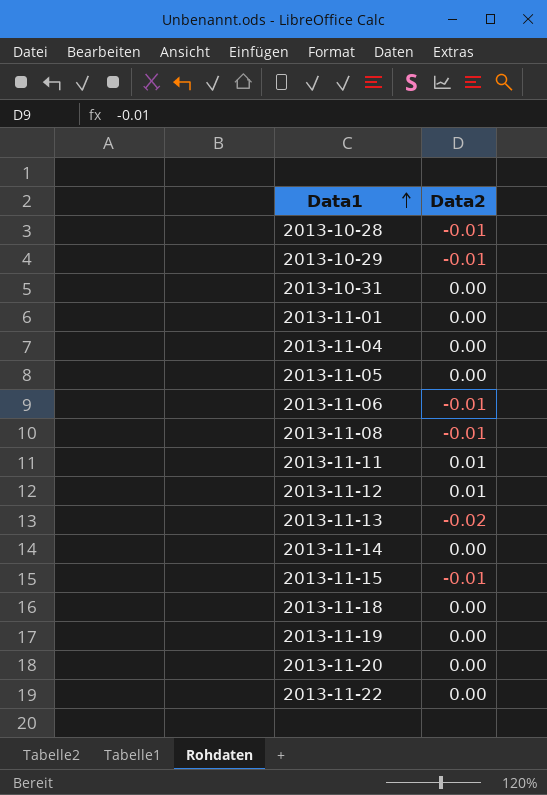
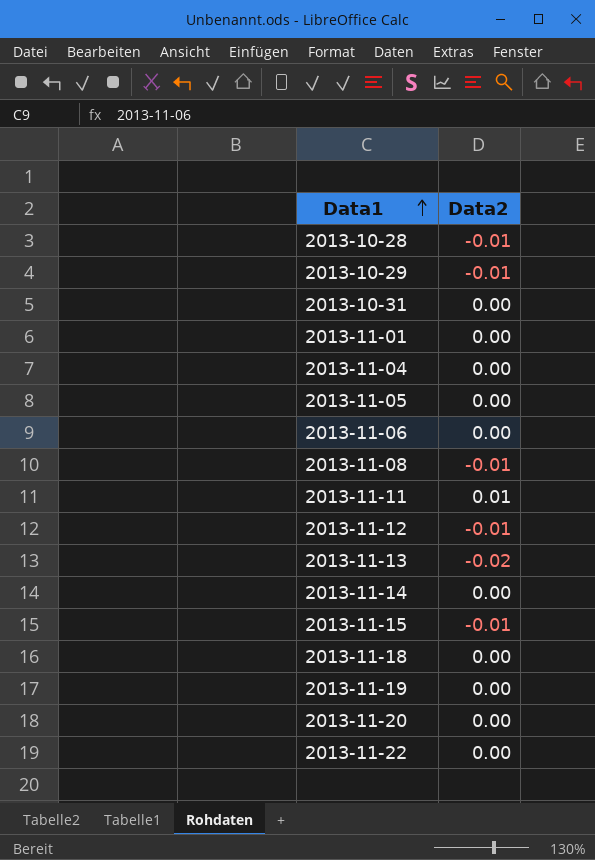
2013-11-06 | Data2: -0.01 -> 0.00
2013-11-12 | Data2: 0.01 -> -0.01

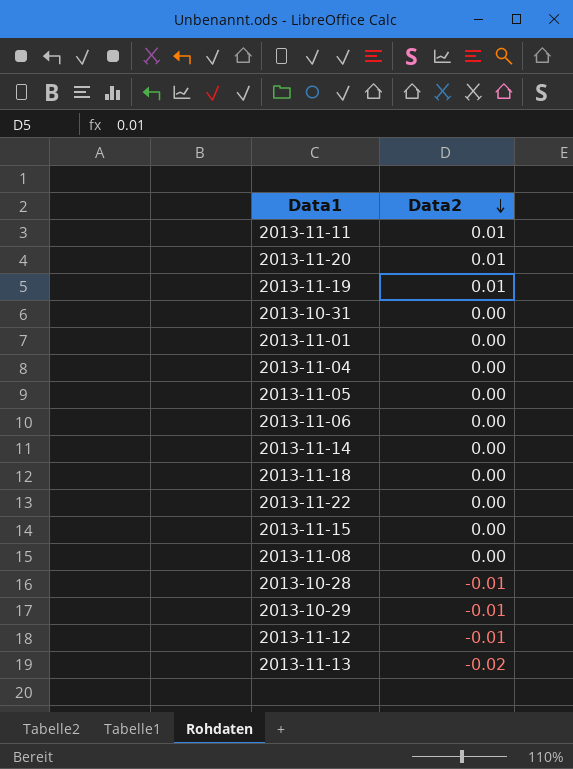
row order: Data1 ascending -> Data2 descending
2013-11-20 | Data2: 0.00 -> 0.01
2013-11-19 | Data2: 0.00 -> 0.01
2013-11-15 | Data2: -0.01 -> 0.00
2013-11-08 | Data2: -0.01 -> 0.00

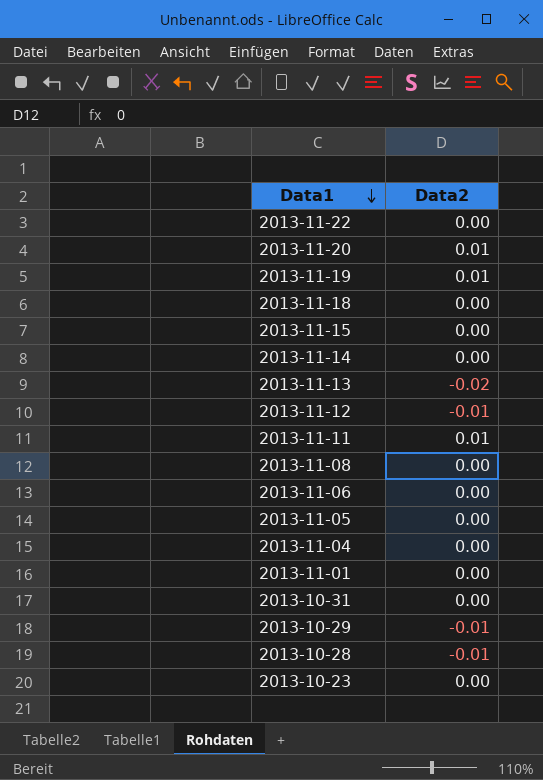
row order: Data2 descending -> Data1 descending
row 2013-10-23: none -> 0.00

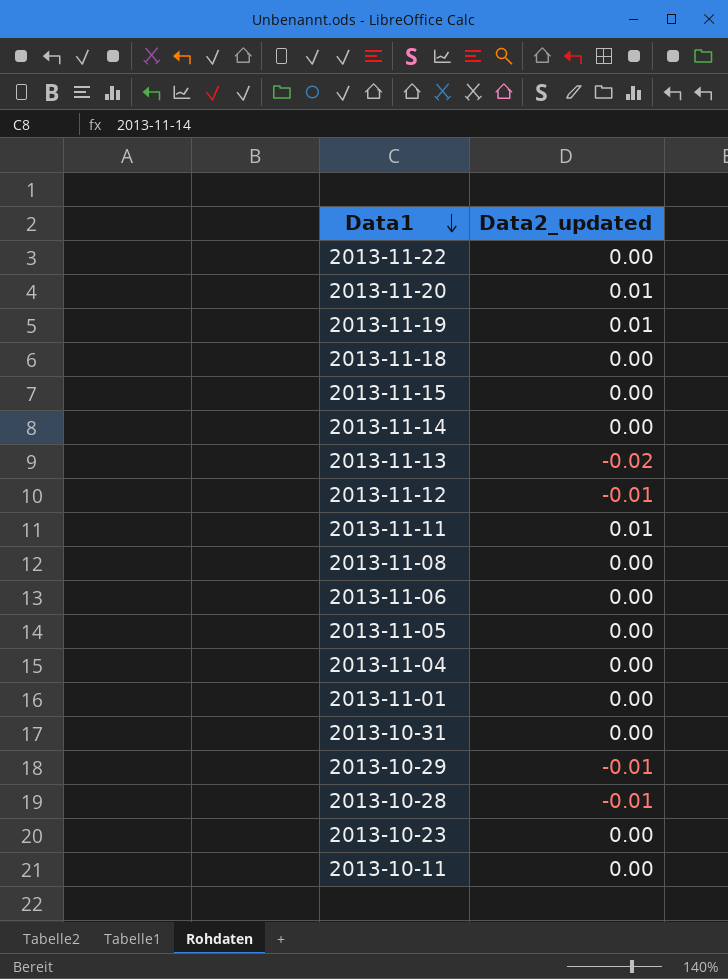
column name: Data2 -> Data2_updated
row 2013-10-11: none -> 0.00

